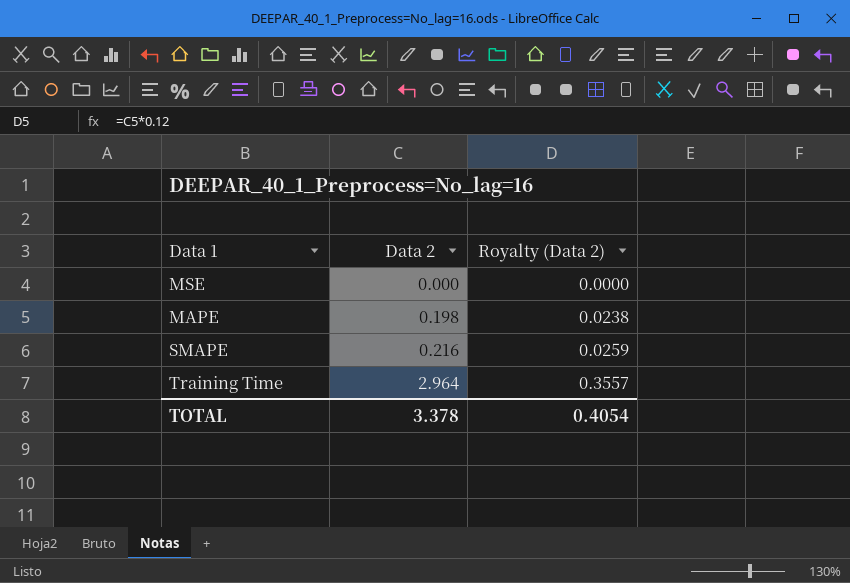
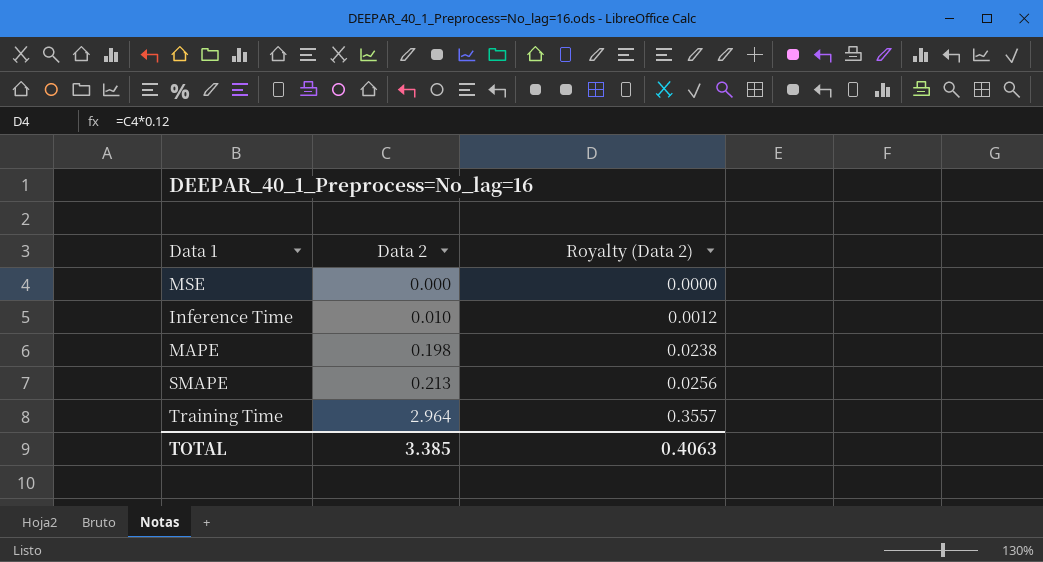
row Inference Time: none -> 0.010 | 0.0012
SMAPE | Data 2: 0.216 -> 0.213
SMAPE | Royalty (Data 2): 0.0259 -> 0.0256
TOTAL | Data 2: 3.378 -> 3.385
TOTAL | Royalty (Data 2): 0.4054 -> 0.4063

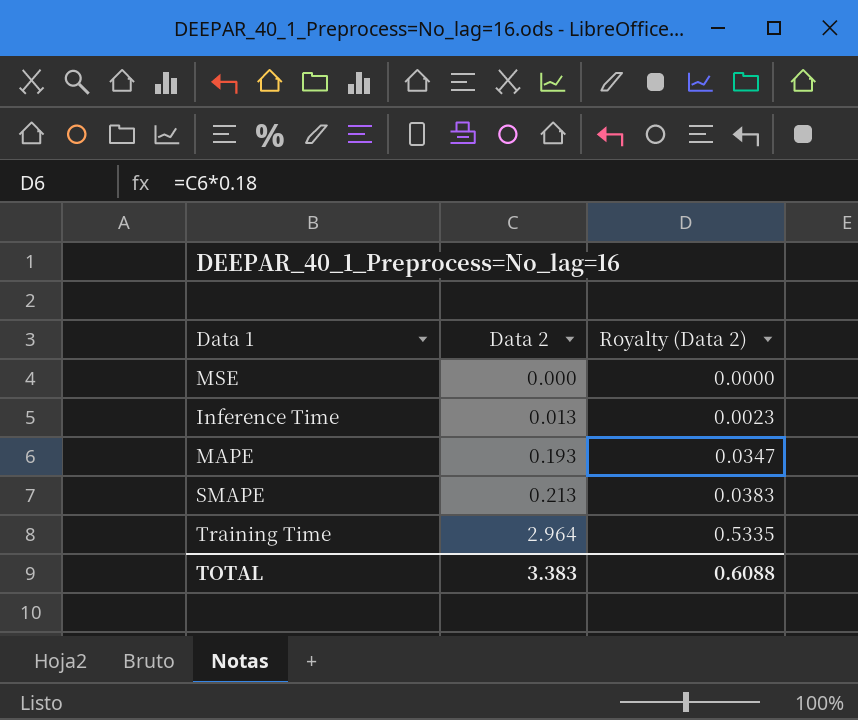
column Royalty (Data 2) | formula: [Data 2] * 0.12 -> [Data 2] * 0.18
Inference Time | Data 2: 0.010 -> 0.013
MAPE | Data 2: 0.198 -> 0.193
TOTAL | Data 2: 3.385 -> 3.383
TOTAL | Royalty (Data 2): 0.4063 -> 0.6088

